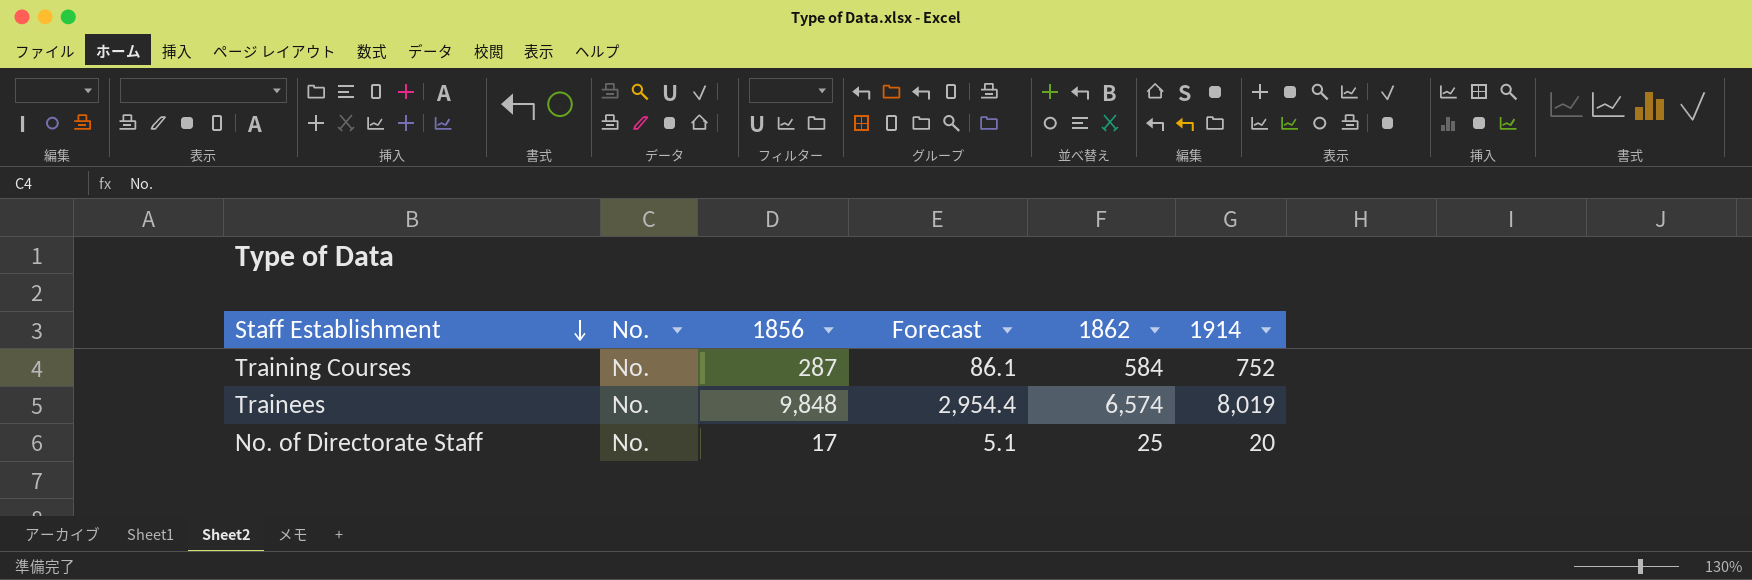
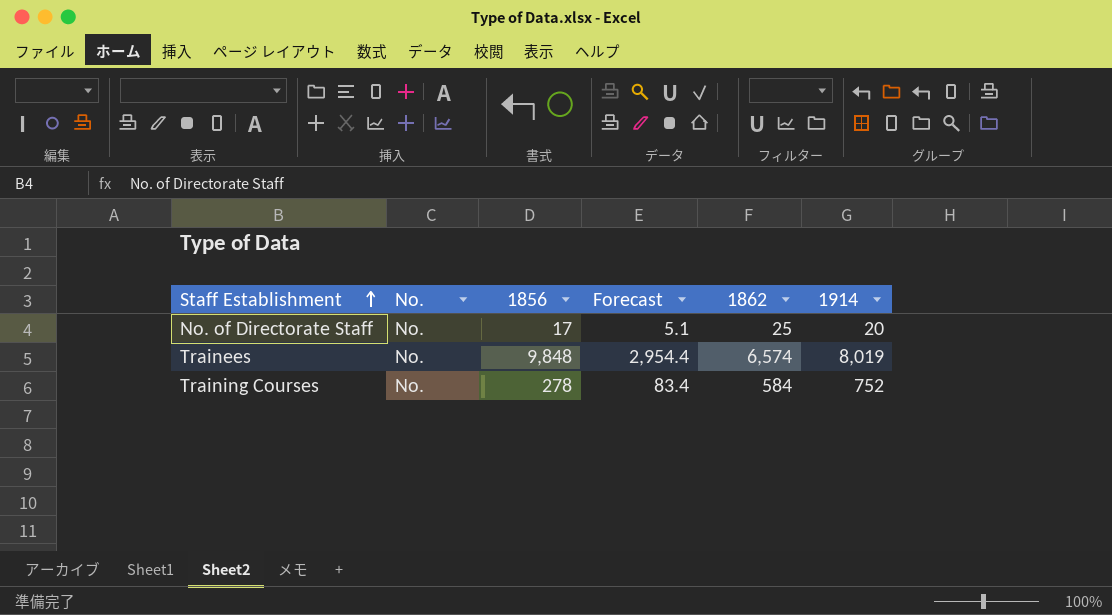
row order: Staff Establishment descending -> Staff Establishment ascending
Training Courses | 1856: 287 -> 278
Training Courses | Forecast: 86.1 -> 83.4

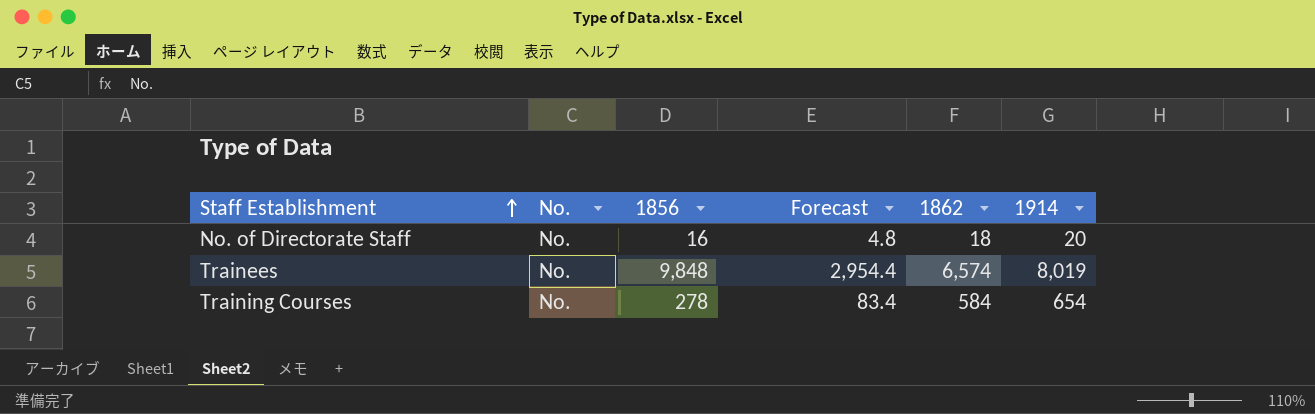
No. of Directorate Staff | 1856: 17 -> 16
No. of Directorate Staff | Forecast: 5.1 -> 4.8
No. of Directorate Staff | 1862: 25 -> 18
Training Courses | 1914: 752 -> 654

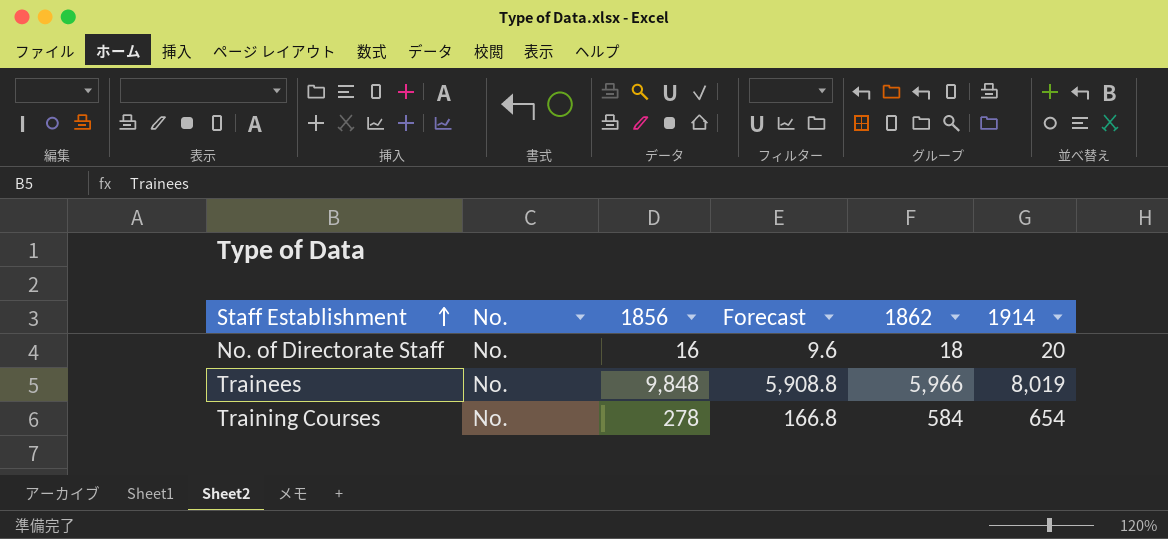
column Forecast | formula: [1856] * 0.3 -> [1856] * 0.6
Trainees | 1862: 6,574 -> 5,966

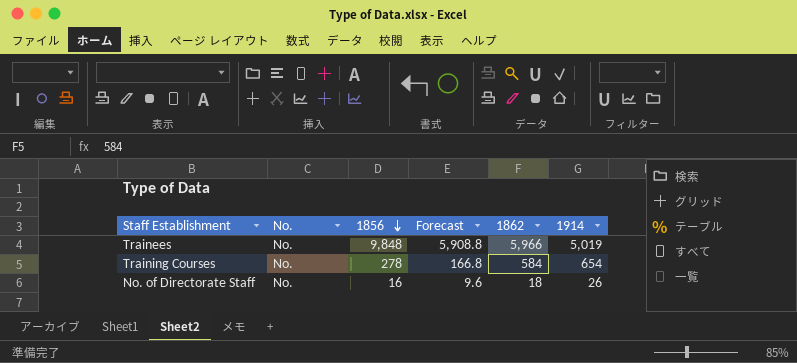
row order: Staff Establishment ascending -> 1856 descending
Trainees | 1914: 8,019 -> 5,019
No. of Directorate Staff | 1914: 20 -> 26

